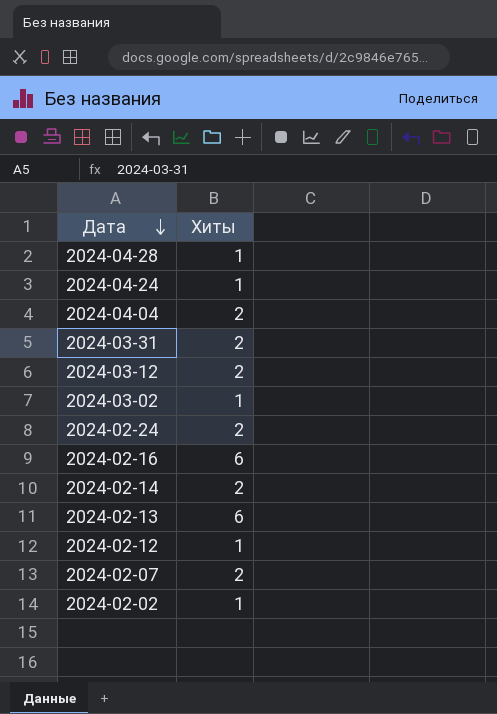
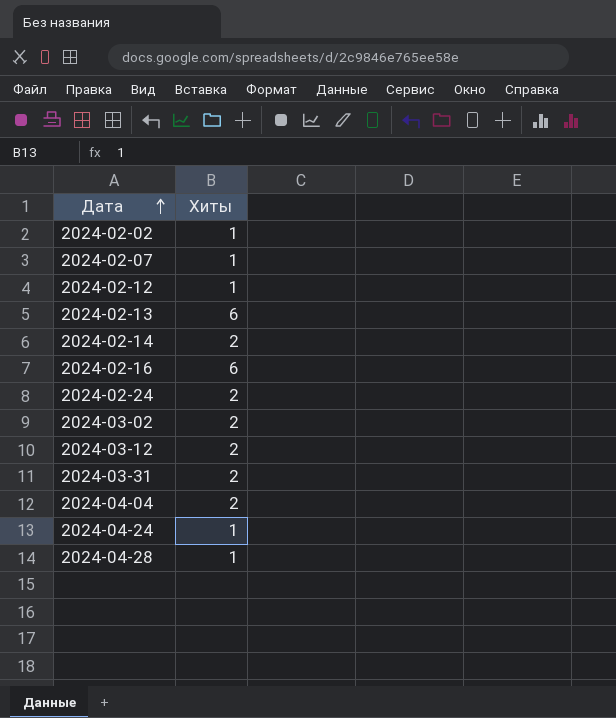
row order: Дата descending -> Дата ascending
2024-02-07 | Хиты: 2 -> 1
2024-03-02 | Хиты: 1 -> 2

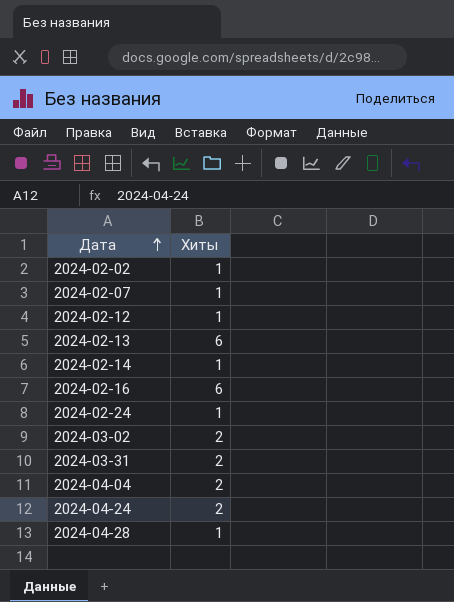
row 2024-03-12: 2 -> none
2024-02-14 | Хиты: 2 -> 1
2024-02-24 | Хиты: 2 -> 1
2024-04-24 | Хиты: 1 -> 2

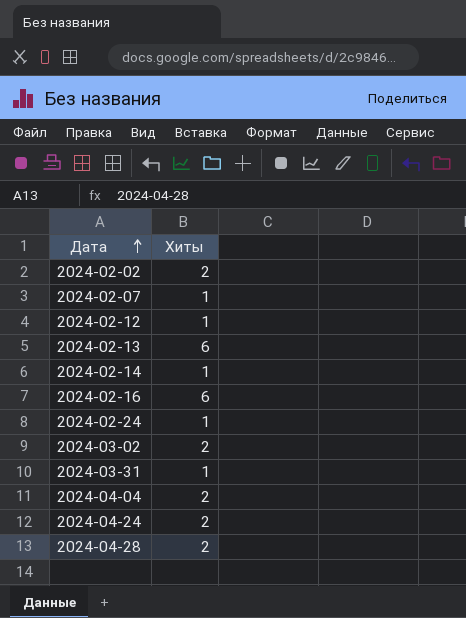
2024-02-02 | Хиты: 1 -> 2
2024-03-31 | Хиты: 2 -> 1
2024-04-28 | Хиты: 1 -> 2

